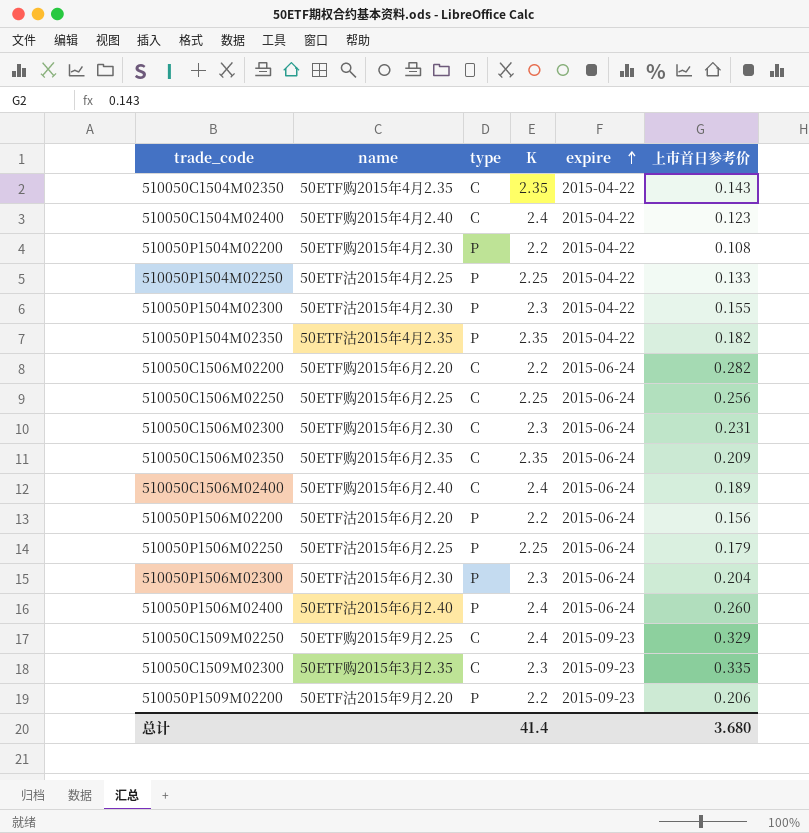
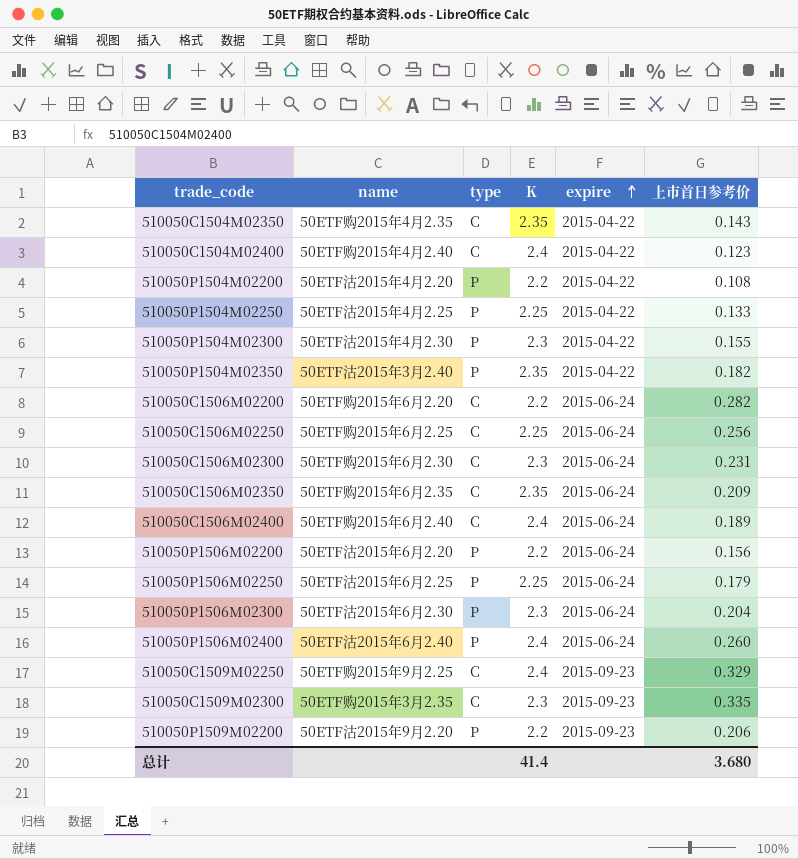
510050P1504M02200 | name: 50ETF购2015年4月2.30 -> 50ETF沽2015年4月2.20
510050P1504M02350 | name: 50ETF沽2015年4月2.35 -> 50ETF沽2015年3月2.40

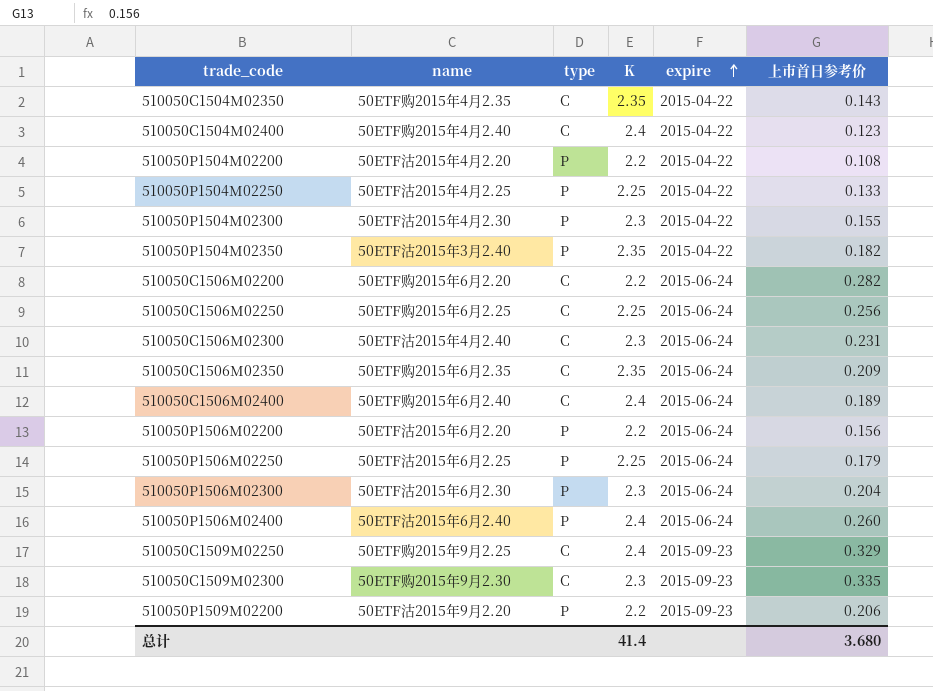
510050C1506M02300 | name: 50ETF购2015年6月2.30 -> 50ETF沽2015年4月2.40
510050C1509M02300 | name: 50ETF购2015年3月2.35 -> 50ETF购2015年9月2.30

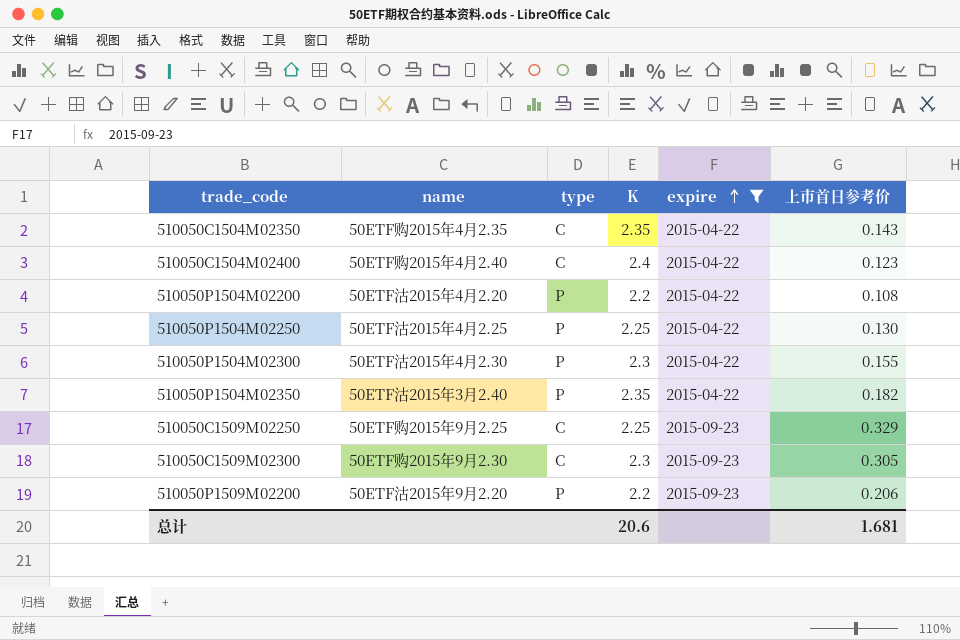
filter: none -> expire != 2015-06-24
510050P1504M02250 | 上市首日参考价: 0.133 -> 0.130
510050C1509M02250 | K: 2.4 -> 2.25
510050C1509M02300 | 上市首日参考价: 0.335 -> 0.305
总计 | K: 41.4 -> 20.6
总计 | 上市首日参考价: 3.680 -> 1.681

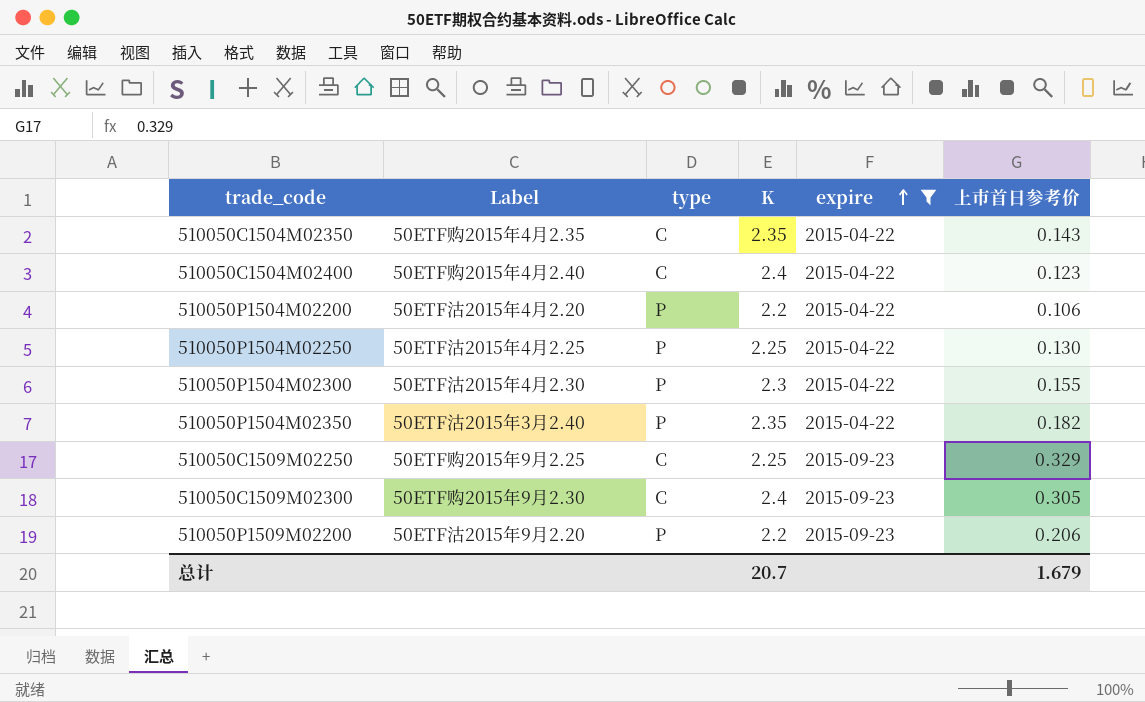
column name: name -> Label
510050P1504M02200 | 上市首日参考价: 0.108 -> 0.106
510050C1509M02300 | K: 2.3 -> 2.4
总计 | K: 20.6 -> 20.7
总计 | 上市首日参考价: 1.681 -> 1.679

